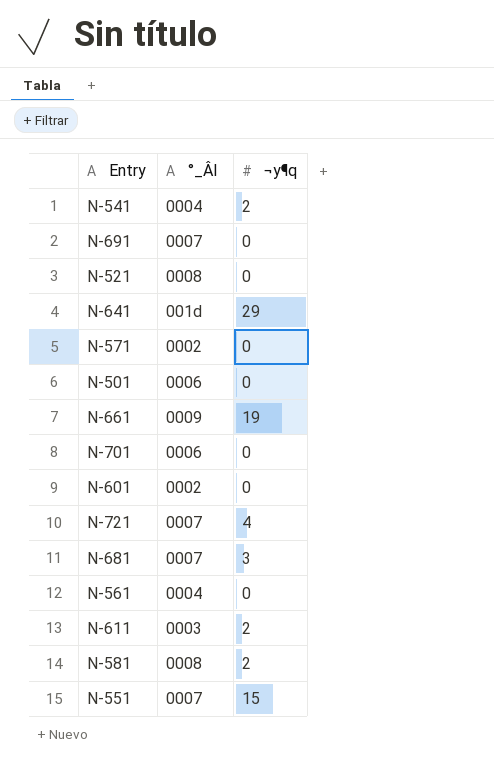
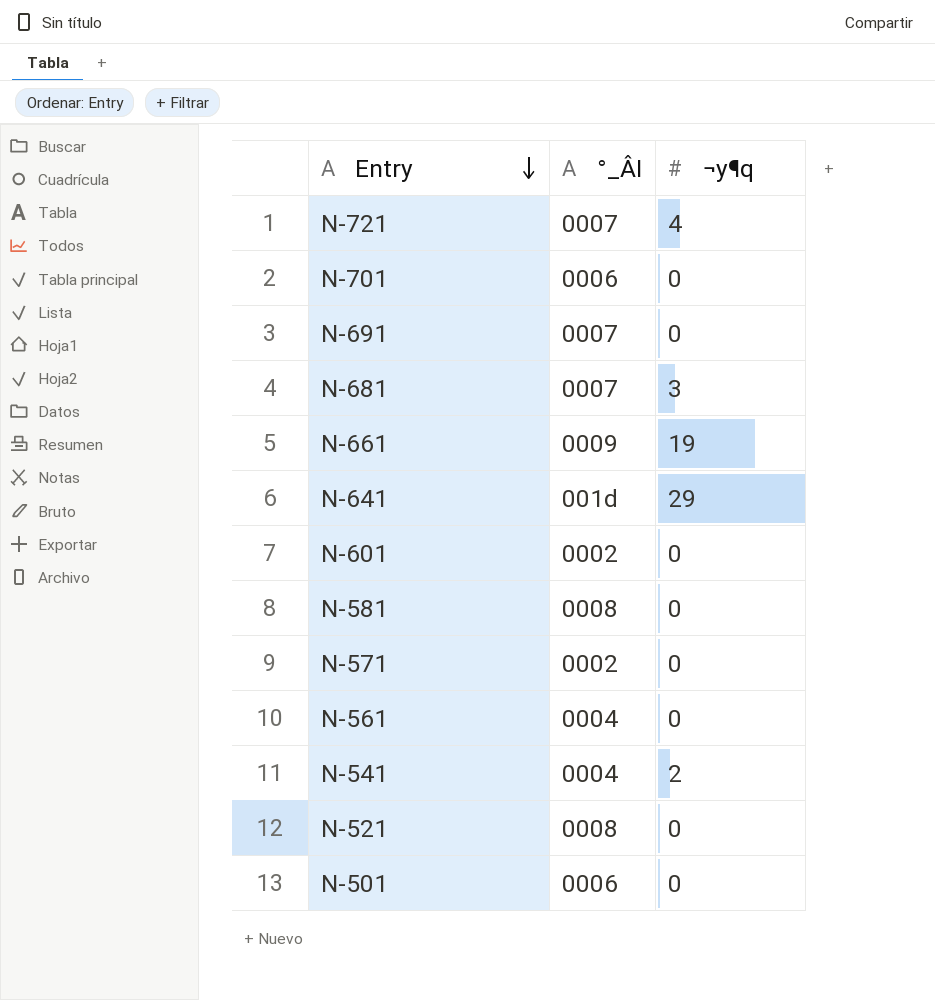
row order: none -> Entry descending
row N-611: 0003 | 2 -> none
row N-551: 0007 | 15 -> none
N-581 | ¬y¶q: 2 -> 0

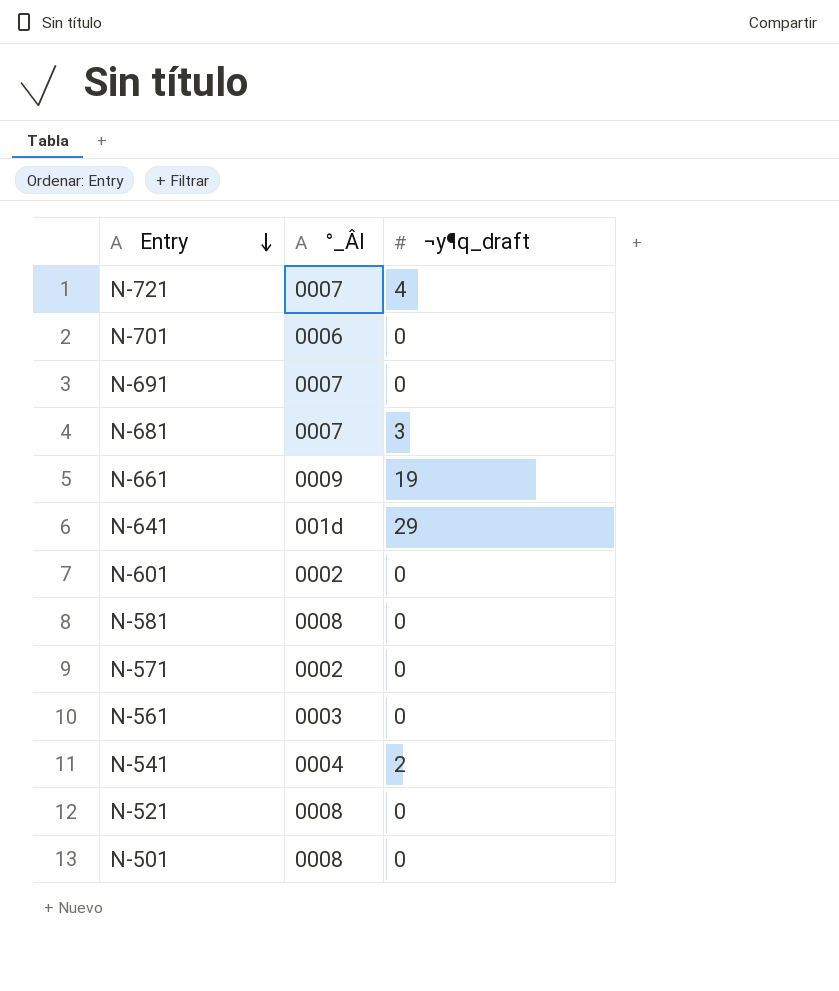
column name: ¬y¶q -> ¬y¶q_draft
N-561 | °_ÂI: 0004 -> 0003
N-501 | °_ÂI: 0006 -> 0008

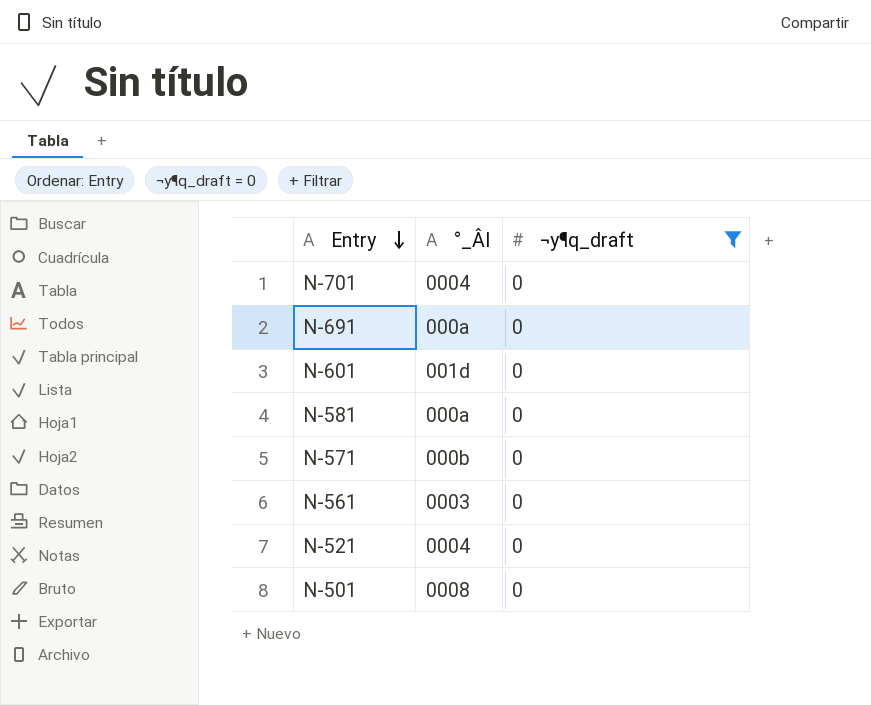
filter: none -> ¬y¶q_draft = 0
N-701 | °_ÂI: 0006 -> 0004
N-691 | °_ÂI: 0007 -> 000a
N-601 | °_ÂI: 0002 -> 001d
N-581 | °_ÂI: 0008 -> 000a
N-571 | °_ÂI: 0002 -> 000b
N-521 | °_ÂI: 0008 -> 0004

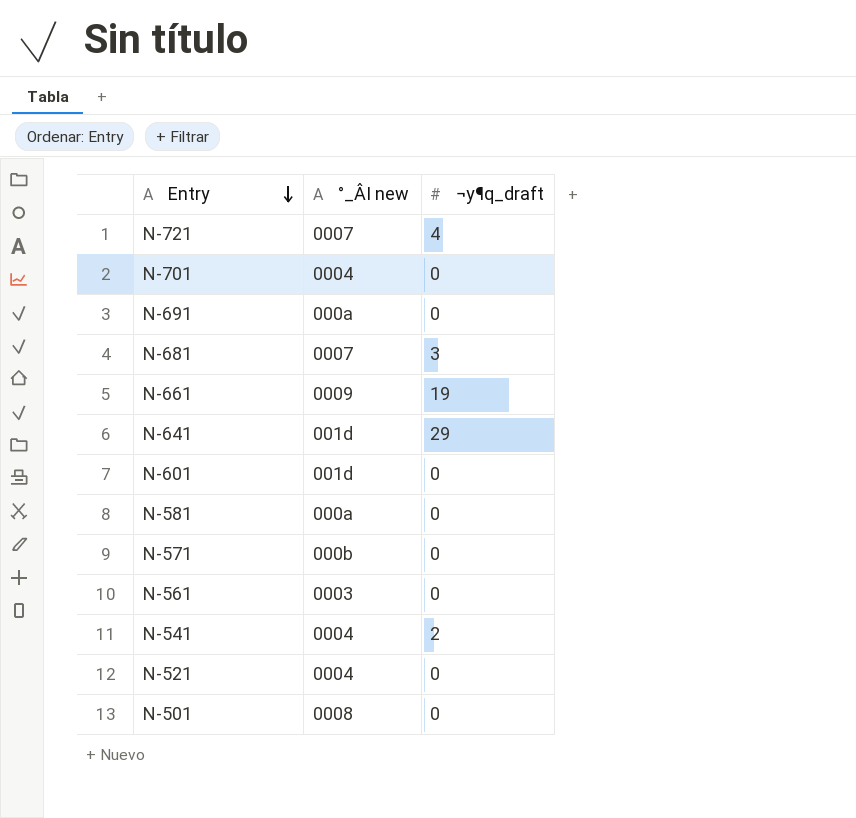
filter: ¬y¶q_draft = 0 -> none
column name: °_ÂI -> °_ÂI new

